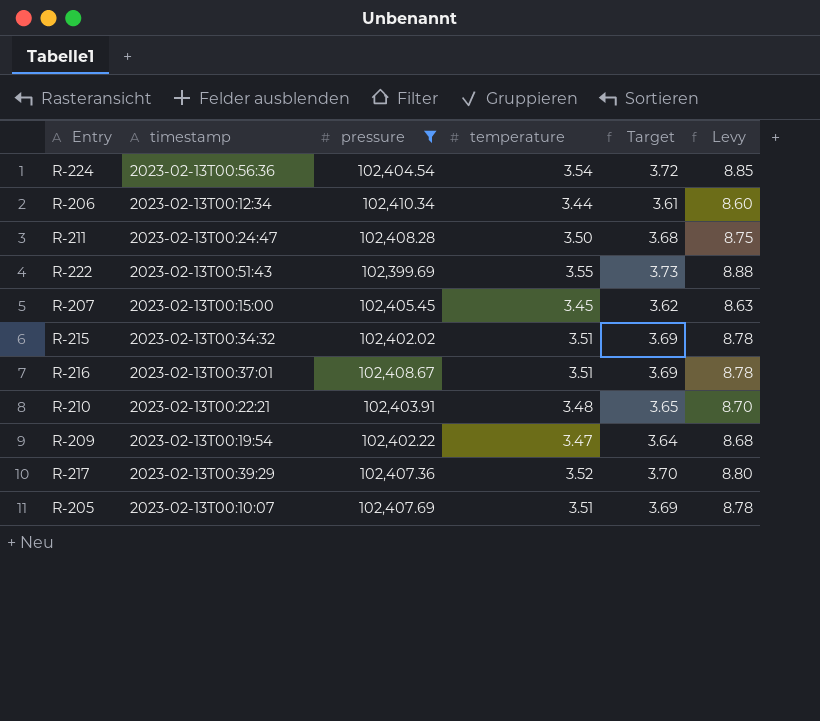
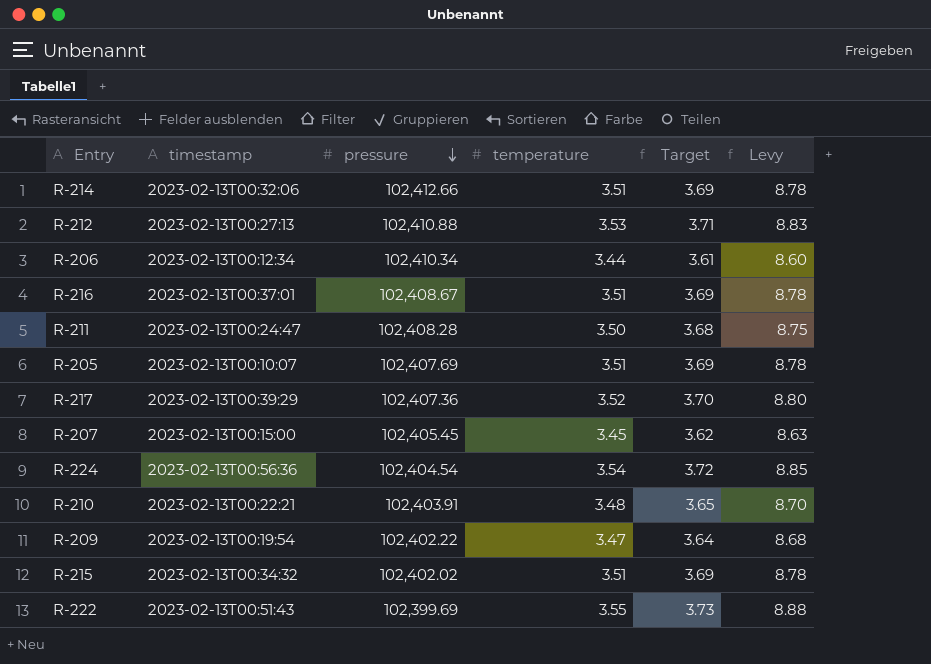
filter: pressure <= 102,410.34 -> none
row order: none -> pressure descending

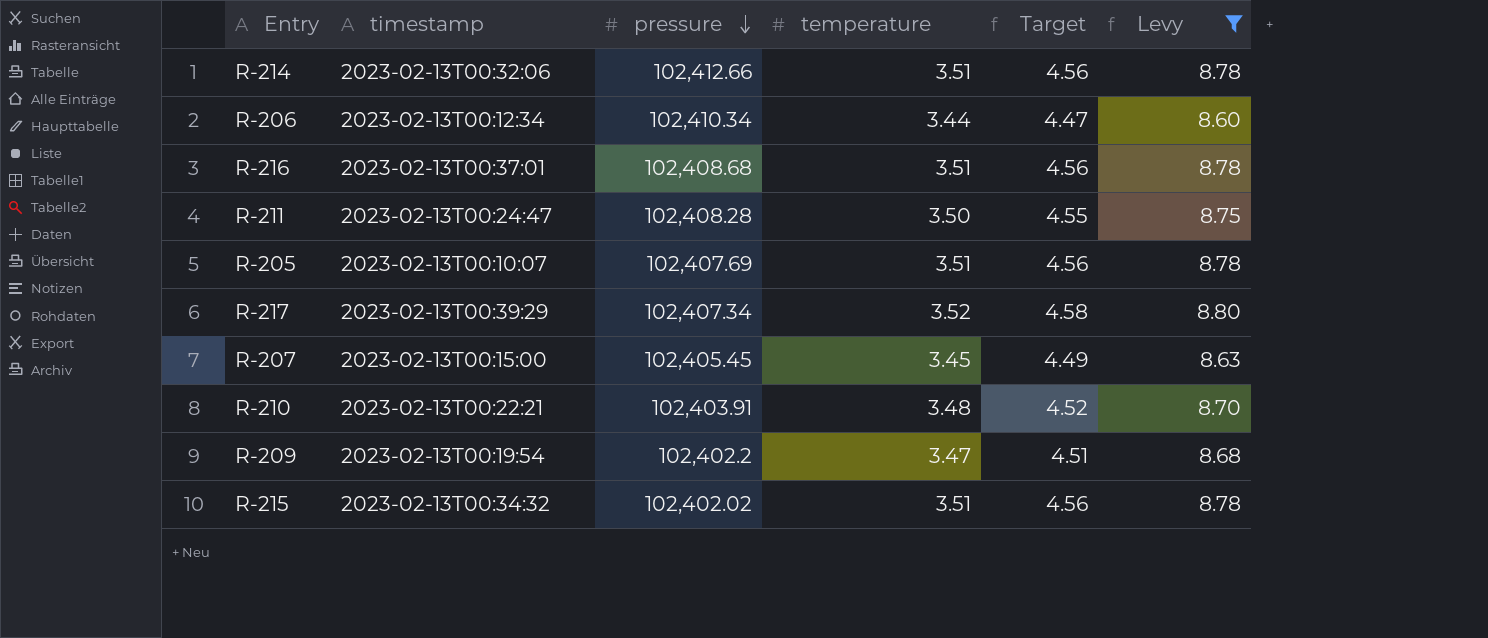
filter: none -> Levy <= 8.80
column Target | formula: [temperature] * 1.05 -> [temperature] * 1.3
R-216 | pressure: 102,408.67 -> 102,408.68
R-217 | pressure: 102,407.36 -> 102,407.34
R-209 | pressure: 102,402.22 -> 102,402.2

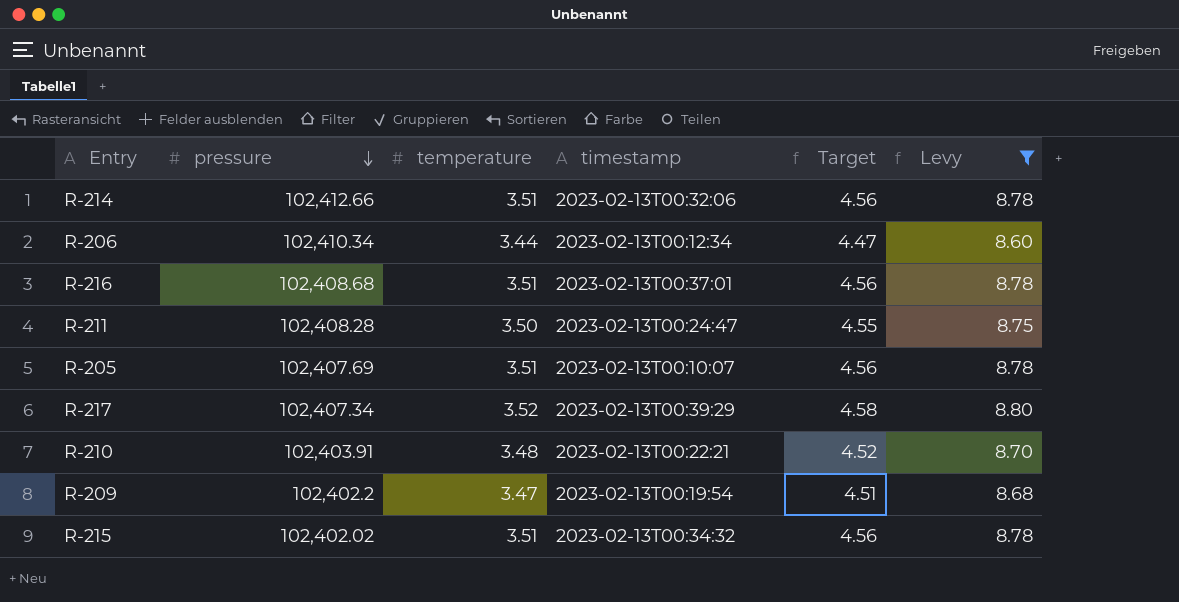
column timestamp | position: 2 -> 4
row R-207: 2023-02-13T00:15:00 | 102,405.45 | 3.45 | 4.49 | 8.63 -> none

